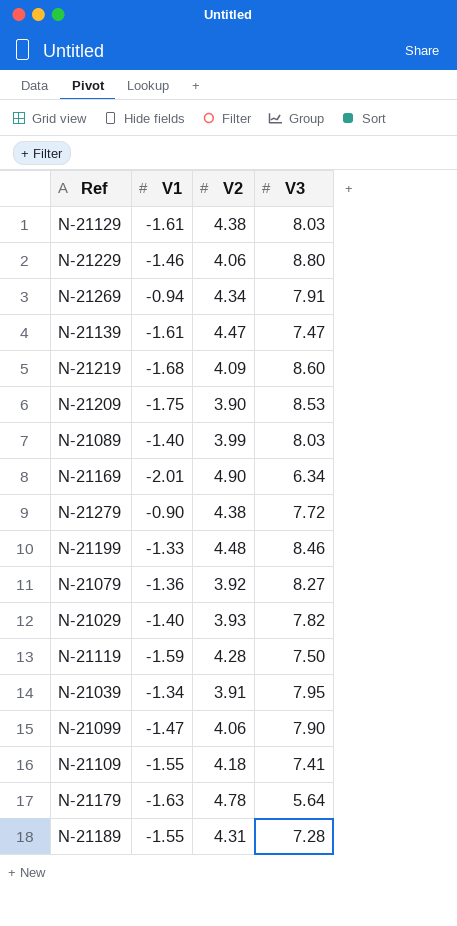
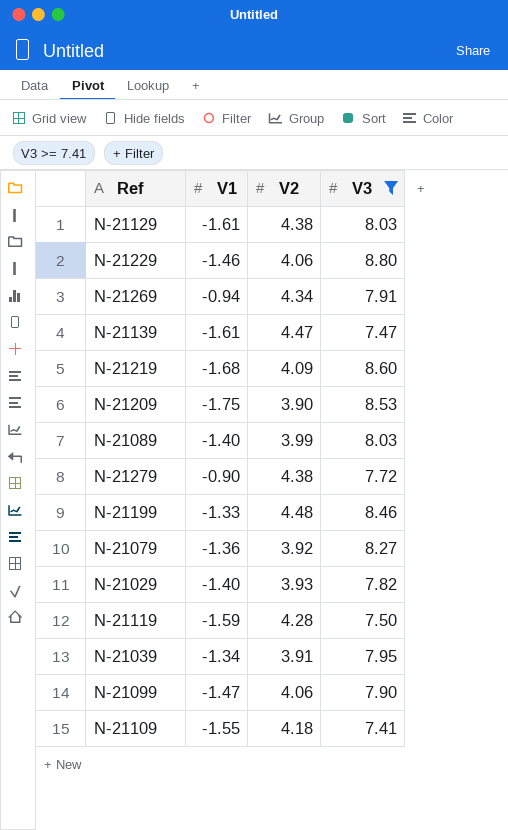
filter: none -> V3 >= 7.41

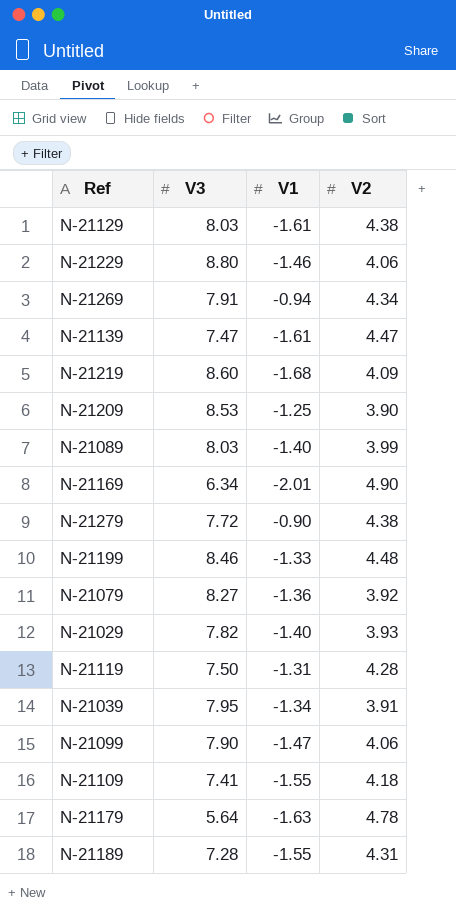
filter: V3 >= 7.41 -> none
column V3 | position: 4 -> 2
N-21209 | V1: -1.75 -> -1.25
N-21119 | V1: -1.59 -> -1.31

